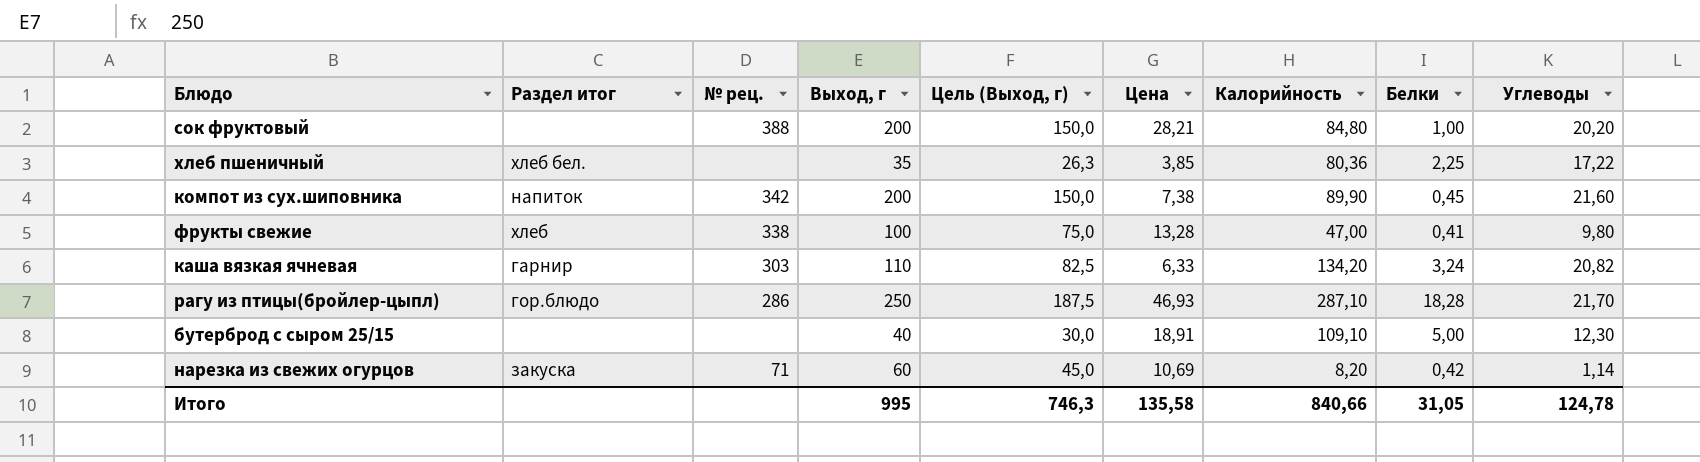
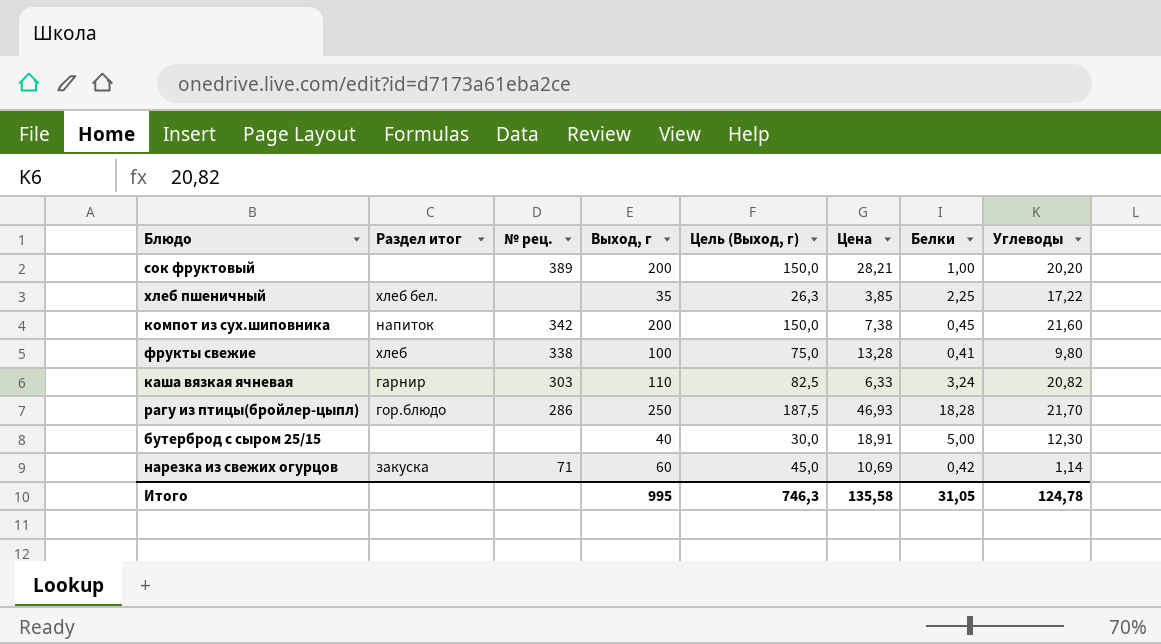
column Калорийность | position: 7 -> none
сок фруктовый | № рец.: 388 -> 389

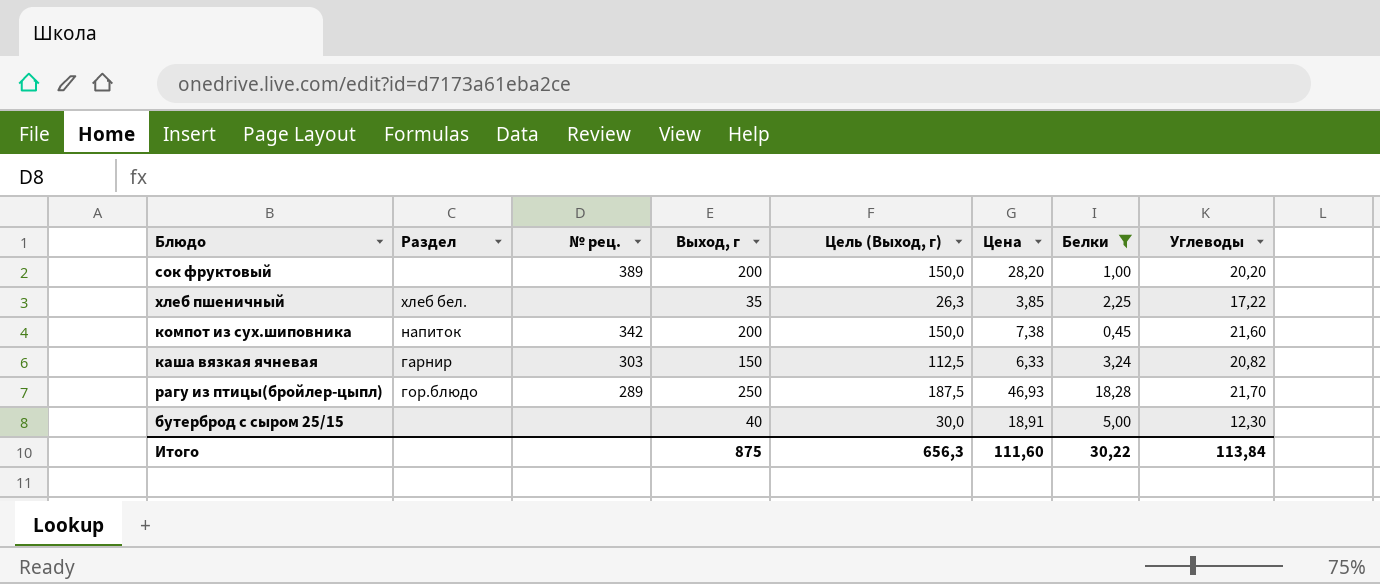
filter: none -> Белки >= 0,45
column name: Раздел итог -> Раздел
сок фруктовый | Цена: 28,21 -> 28,20
каша вязкая ячневая | Выход, г: 110 -> 150
каша вязкая ячневая | Цель (Выход, г): 82,5 -> 112,5
рагу из птицы(бройлер-цыпл) | № рец.: 286 -> 289
Итого | Выход, г: 995 -> 875
Итого | Цель (Выход, г): 746,3 -> 656,3
Итого | Цена: 135,58 -> 111,60
Итого | Белки: 31,05 -> 30,22
Итого | Углеводы: 124,78 -> 113,84

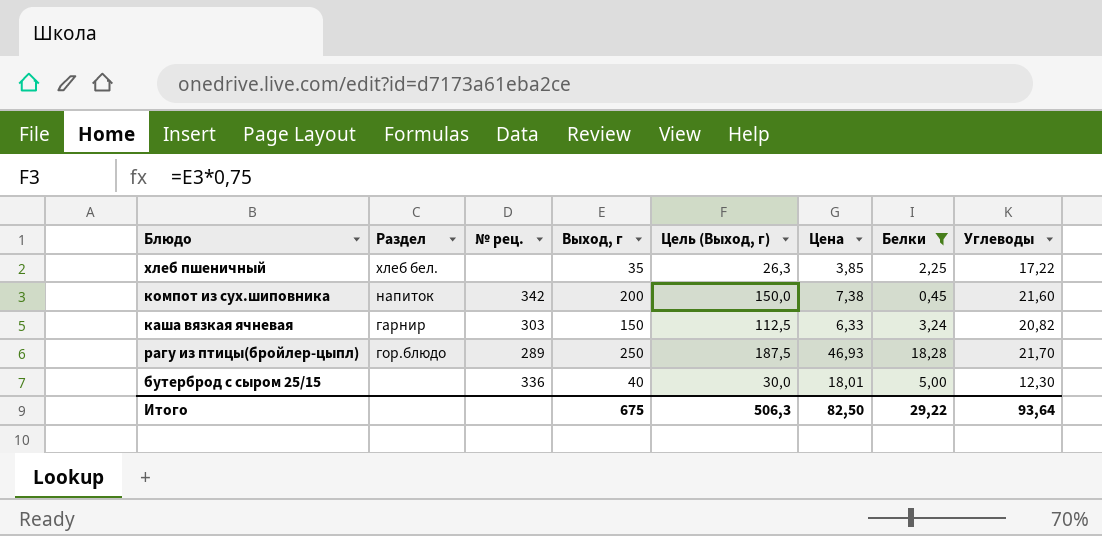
row сок фруктовый: none | 389 | 200 | 150,0 | 28,20 | 1,00 | 20,20 -> none
бутерброд с сыром 25/15 | № рец.: none -> 336
бутерброд с сыром 25/15 | Цена: 18,91 -> 18,01
Итого | Выход, г: 875 -> 675
Итого | Цель (Выход, г): 656,3 -> 506,3
Итого | Цена: 111,60 -> 82,50
Итого | Белки: 30,22 -> 29,22
Итого | Углеводы: 113,84 -> 93,64

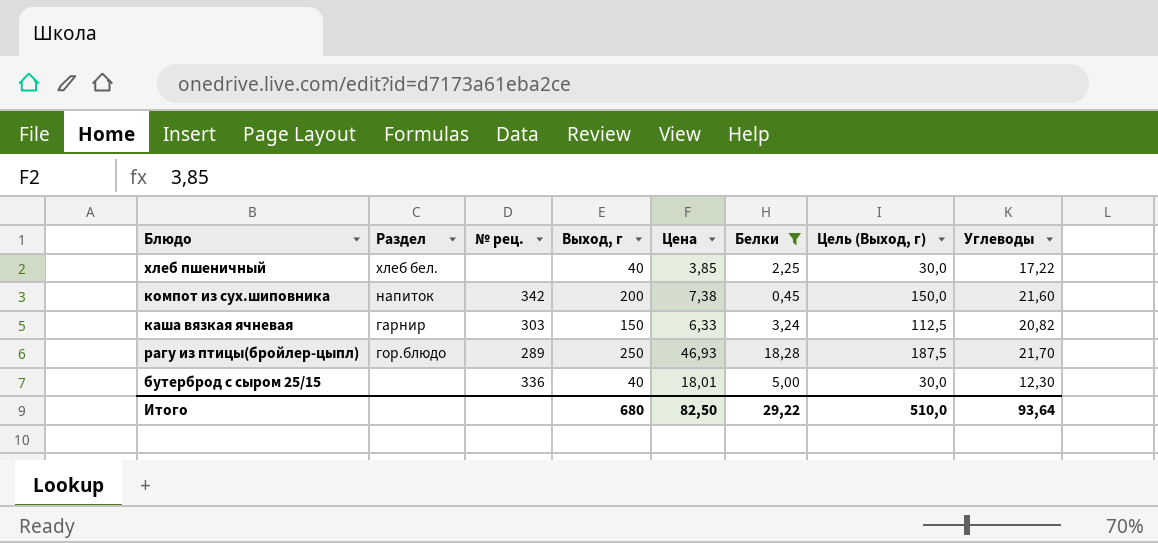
column Цель (Выход, г) | position: 5 -> 7
хлеб пшеничный | Выход, г: 35 -> 40
хлеб пшеничный | Цель (Выход, г): 26,3 -> 30,0
Итого | Выход, г: 675 -> 680
Итого | Цель (Выход, г): 506,3 -> 510,0

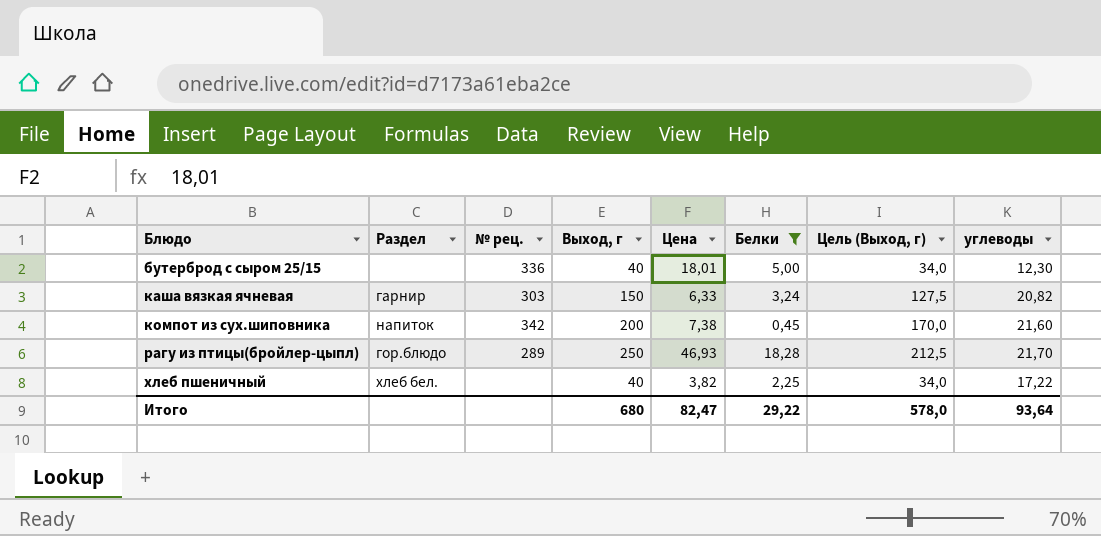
row order: none -> Блюдо ascending
column Цель (Выход, г) | formula: [Выход, г] * 0,75 -> [Выход, г] * 0,85
column name: Углеводы -> углеводы
хлеб пшеничный | Цена: 3,85 -> 3,82
Итого | Цена: 82,50 -> 82,47
Итого | Цель (Выход, г): 510,0 -> 578,0

